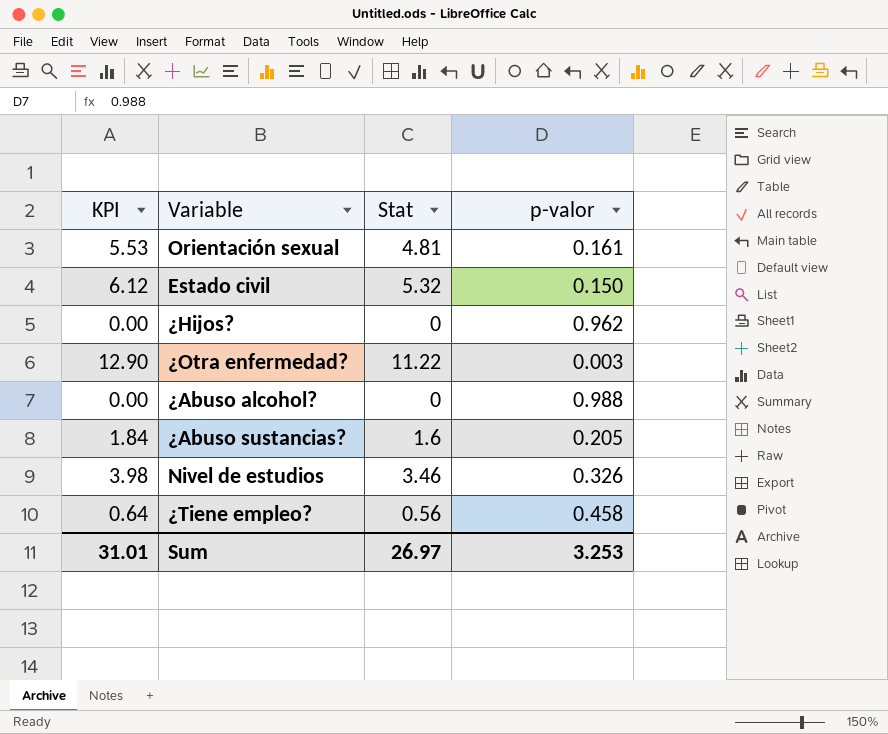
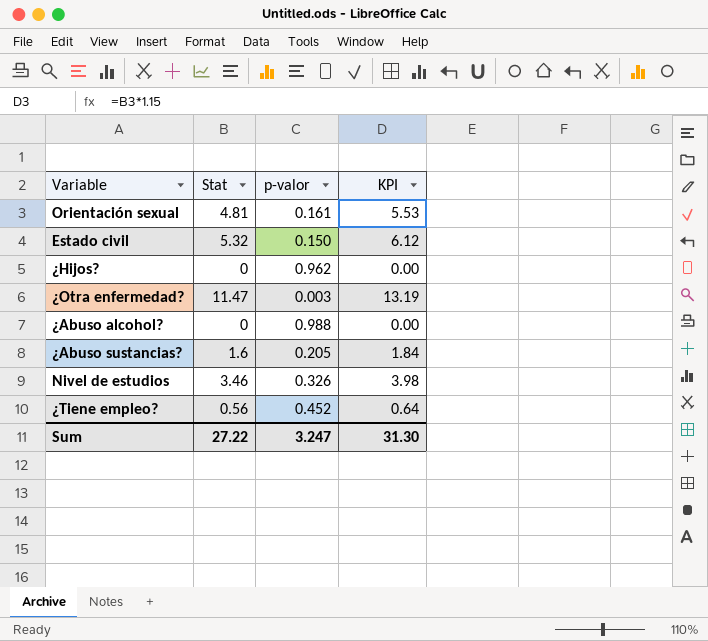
column KPI | position: 1 -> 4
¿Otra enfermedad? | Stat: 11.22 -> 11.47
¿Otra enfermedad? | KPI: 12.90 -> 13.19
¿Tiene empleo? | p-valor: 0.458 -> 0.452
Sum | Stat: 26.97 -> 27.22
Sum | p-valor: 3.253 -> 3.247
Sum | KPI: 31.01 -> 31.30

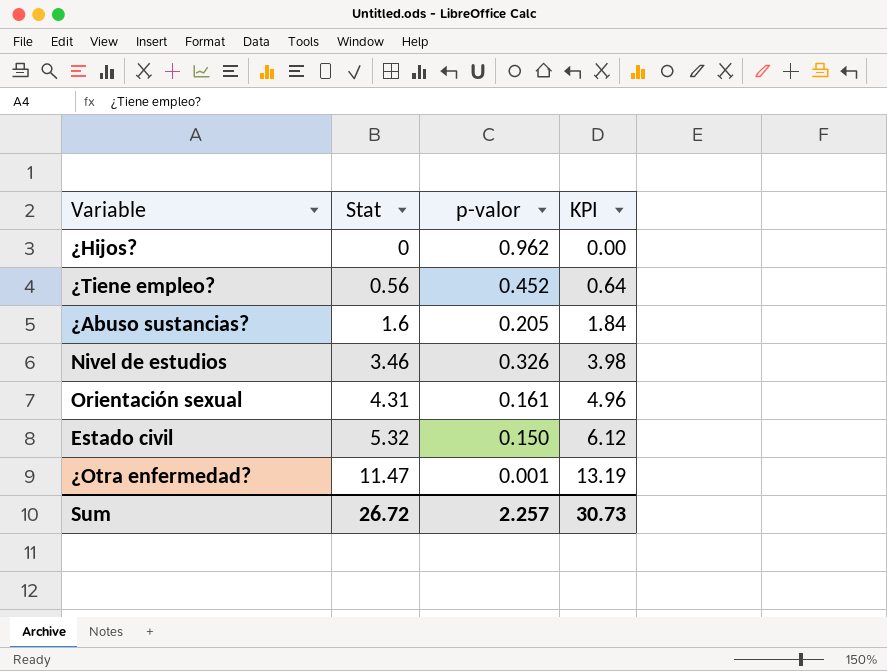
row order: none -> Stat ascending
row ¿Abuso alcohol?: 0 | 0.988 | 0.00 -> none
Orientación sexual | Stat: 4.81 -> 4.31
Orientación sexual | KPI: 5.53 -> 4.96
¿Otra enfermedad? | p-valor: 0.003 -> 0.001
Sum | Stat: 27.22 -> 26.72
Sum | p-valor: 3.247 -> 2.257
Sum | KPI: 31.30 -> 30.73

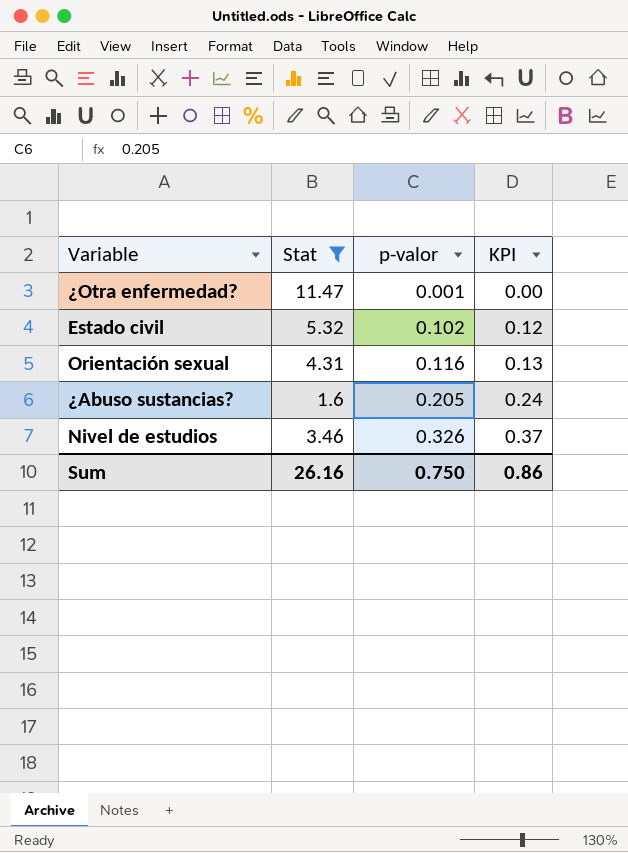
filter: none -> Stat >= 1.6
row order: Stat ascending -> p-valor ascending
column KPI | formula: [Stat] * 1.15 -> [p-valor] * 1.15
Estado civil | p-valor: 0.150 -> 0.102
Orientación sexual | p-valor: 0.161 -> 0.116
Sum | Stat: 26.72 -> 26.16
Sum | p-valor: 2.257 -> 0.750
Sum | KPI: 30.73 -> 0.86

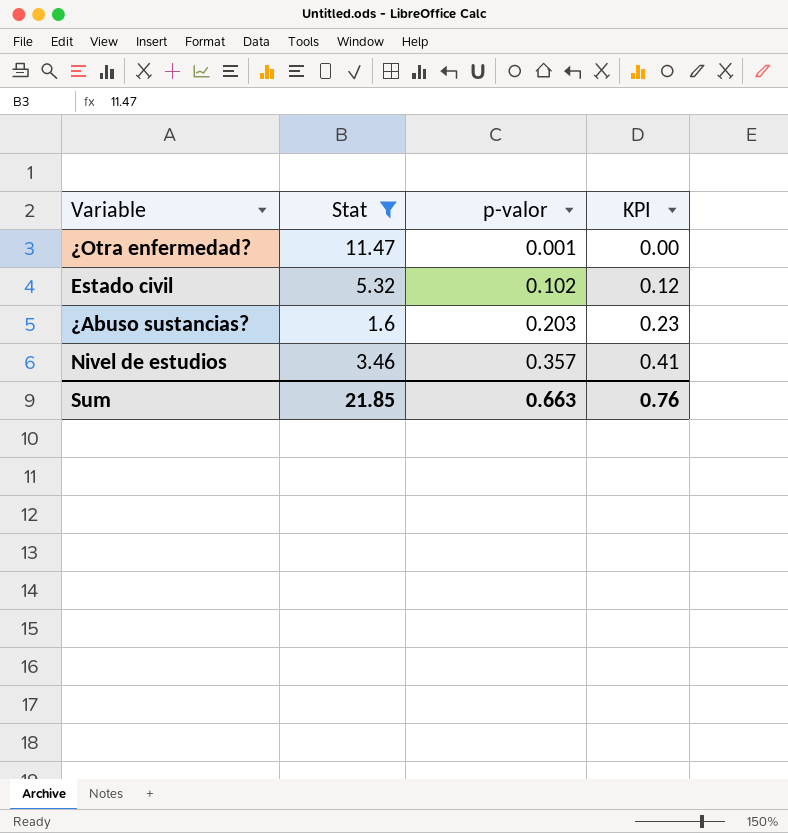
row Orientación sexual: 4.31 | 0.116 | 0.13 -> none
¿Abuso sustancias? | p-valor: 0.205 -> 0.203
¿Abuso sustancias? | KPI: 0.24 -> 0.23
Nivel de estudios | p-valor: 0.326 -> 0.357
Nivel de estudios | KPI: 0.37 -> 0.41
Sum | Stat: 26.16 -> 21.85
Sum | p-valor: 0.750 -> 0.663
Sum | KPI: 0.86 -> 0.76

